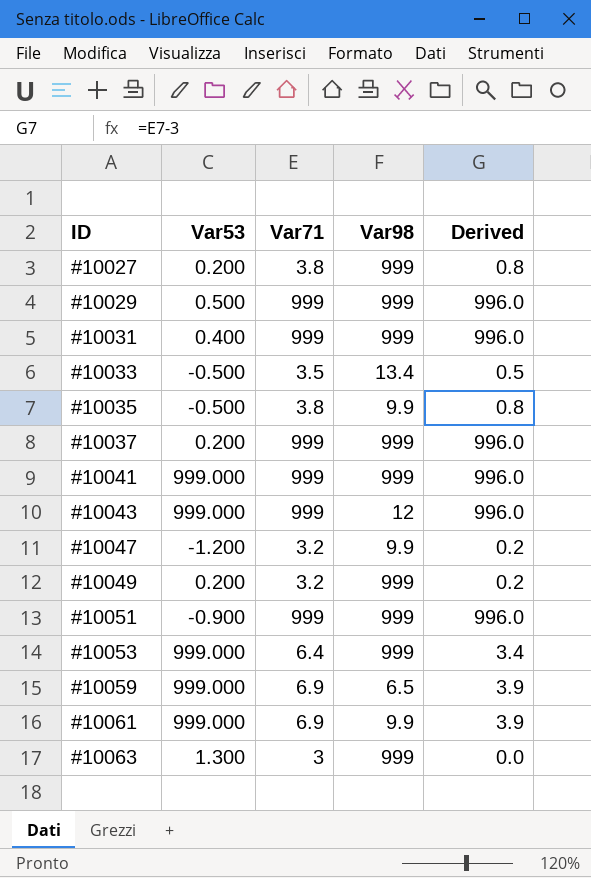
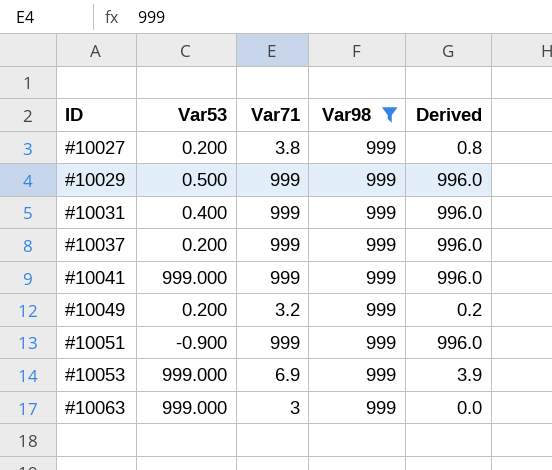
filter: none -> Var98 = 999
#10053 | Var71: 6.4 -> 6.9
#10053 | Derived: 3.4 -> 3.9
#10063 | Var53: 1.300 -> 999.000

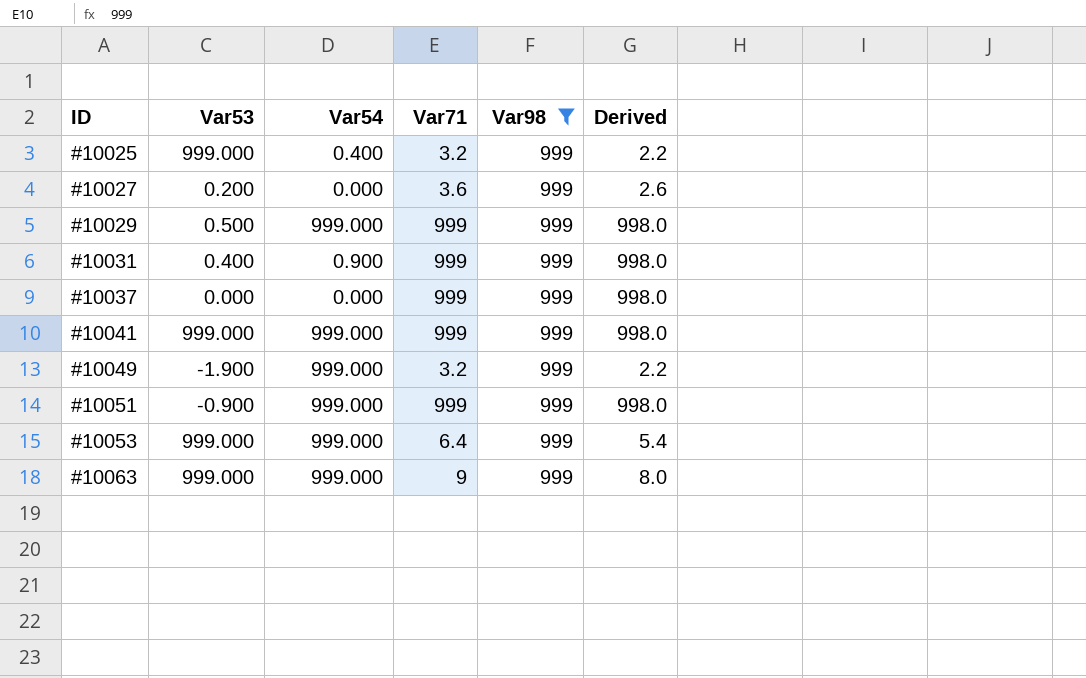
column Var54 | position: none -> 3
column Derived | formula: [Var71] - 3 -> [Var71] - 1
row #10025: none -> 999.000 | 0.400 | 3.2 | 999 | 2.2
#10027 | Var71: 3.8 -> 3.6
#10037 | Var53: 0.200 -> 0.000
#10049 | Var53: 0.200 -> -1.900
#10053 | Var71: 6.9 -> 6.4
#10063 | Var71: 3 -> 9

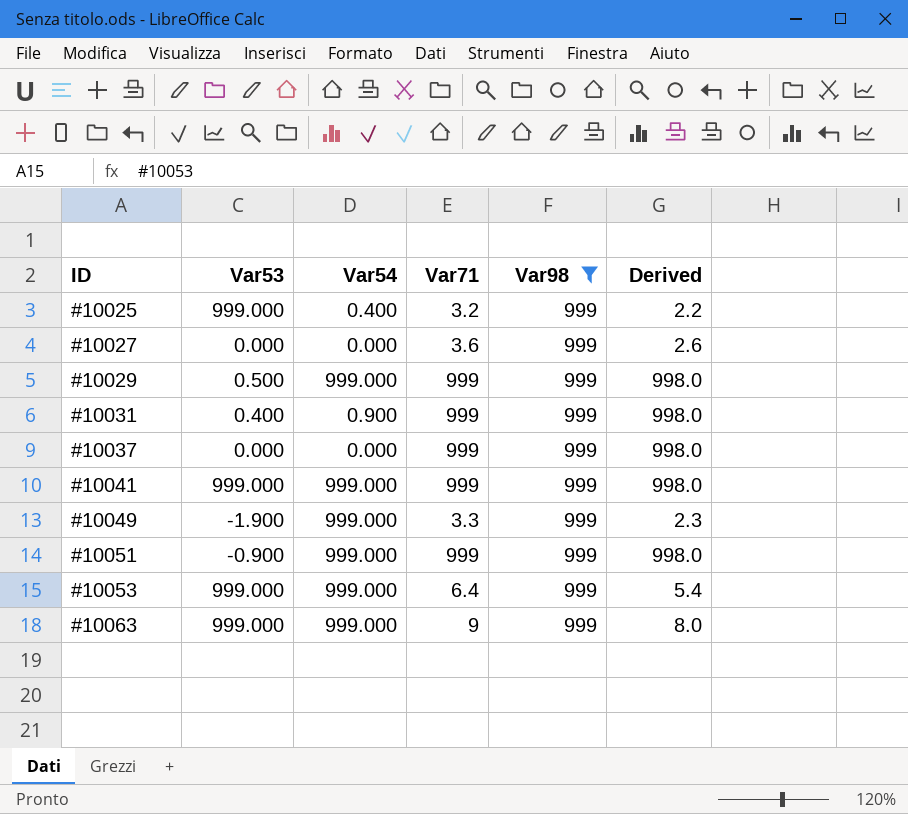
#10027 | Var53: 0.200 -> 0.000
#10049 | Var71: 3.2 -> 3.3
#10049 | Derived: 2.2 -> 2.3

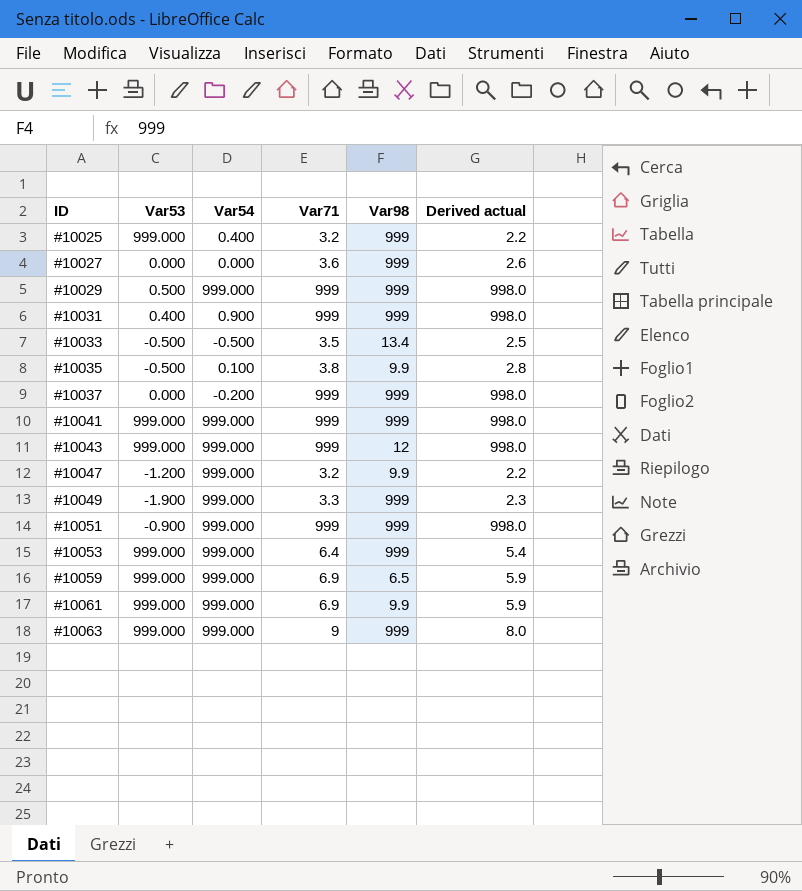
filter: Var98 = 999 -> none
column name: Derived -> Derived actual
#10037 | Var54: 0.000 -> -0.200

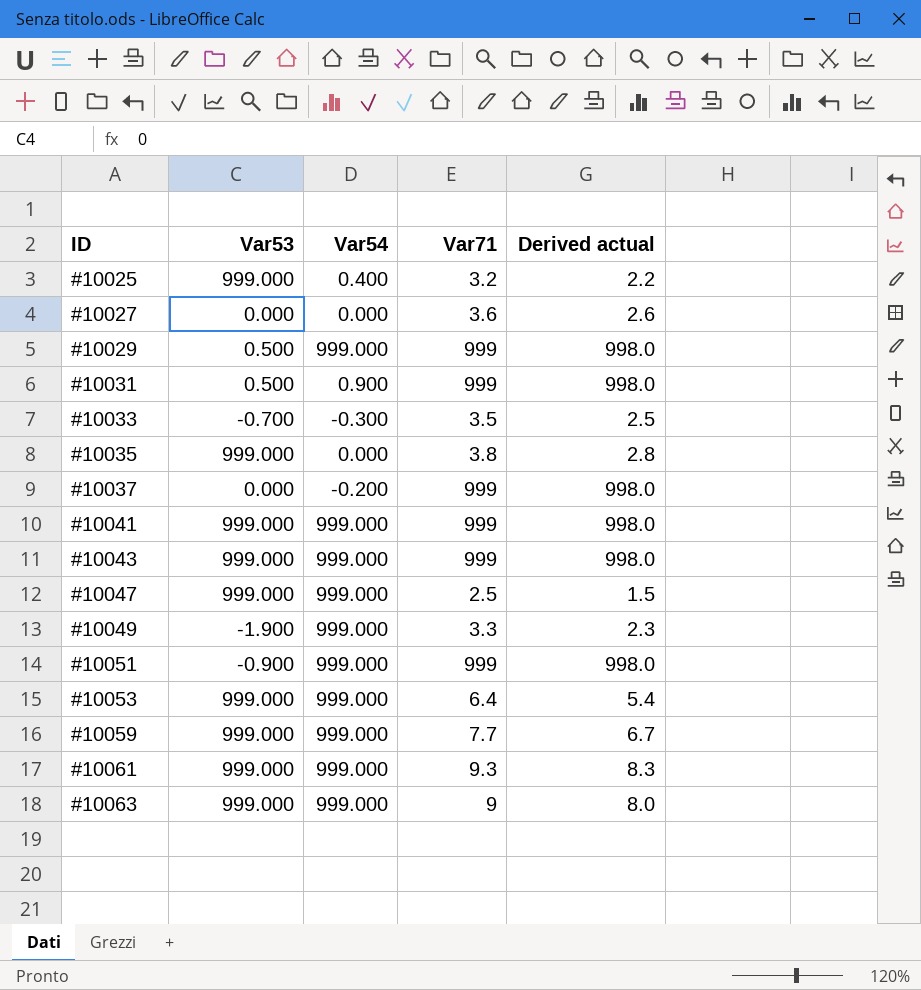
column Var98 | position: 5 -> none
#10031 | Var53: 0.400 -> 0.500
#10033 | Var53: -0.500 -> -0.700
#10033 | Var54: -0.500 -> -0.300
#10035 | Var53: -0.500 -> 999.000
#10035 | Var54: 0.100 -> 0.000
#10047 | Var53: -1.200 -> 999.000
#10047 | Var71: 3.2 -> 2.5
#10047 | Derived actual: 2.2 -> 1.5
#10059 | Var71: 6.9 -> 7.7
#10059 | Derived actual: 5.9 -> 6.7
#10061 | Var71: 6.9 -> 9.3
#10061 | Derived actual: 5.9 -> 8.3

